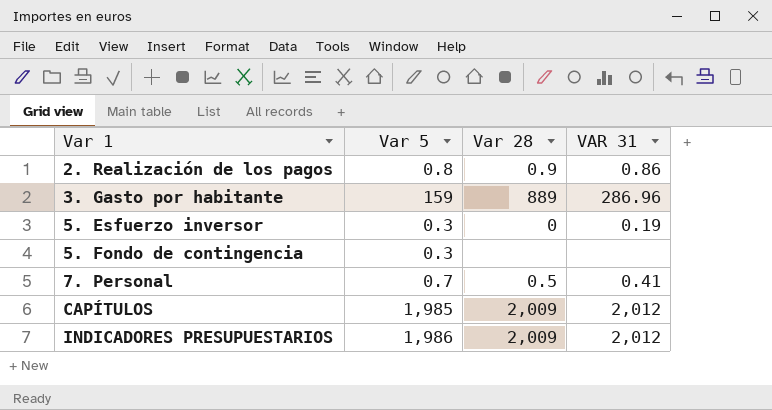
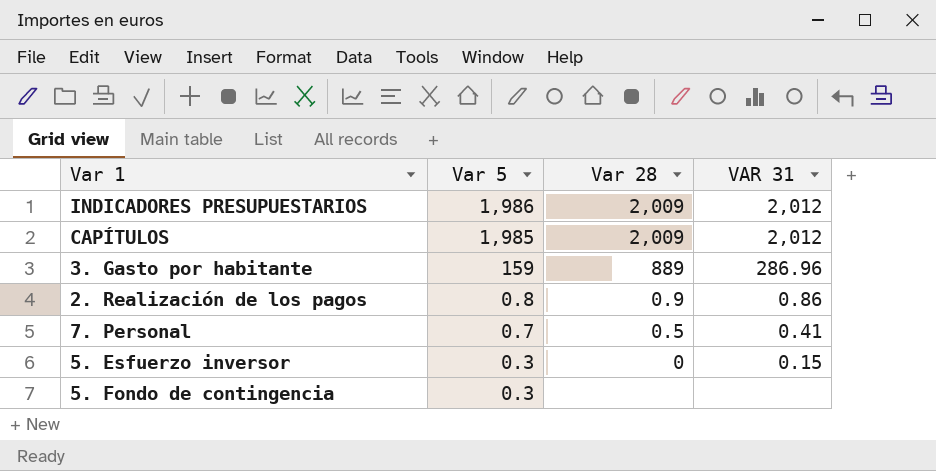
row order: Var 1 ascending -> Var 5 descending
5. Esfuerzo inversor | VAR 31: 0.19 -> 0.15

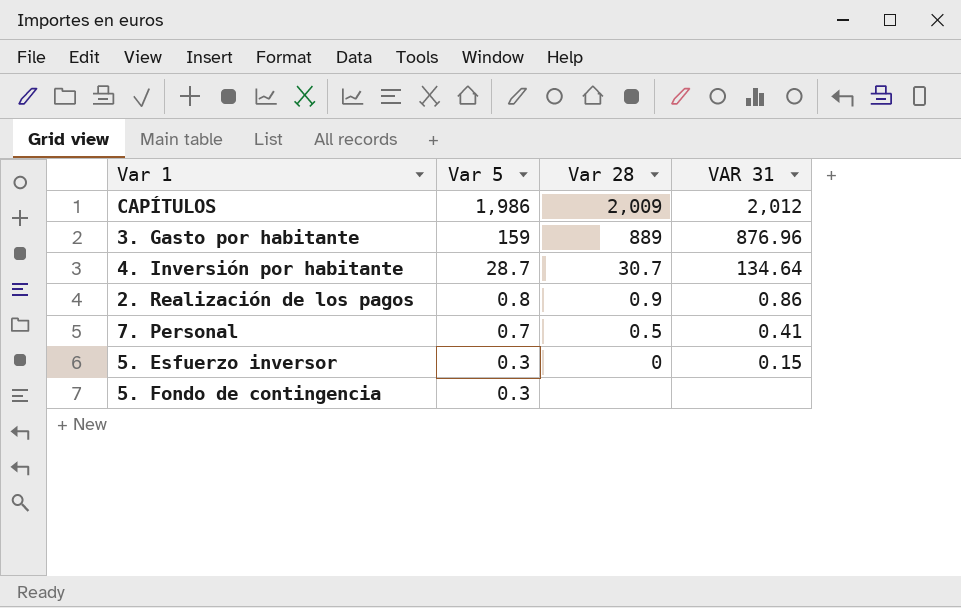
row INDICADORES PRESUPUESTARIOS: 1,986 | 2,009 | 2,012 -> none
CAPÍTULOS | Var 5: 1,985 -> 1,986
3. Gasto por habitante | VAR 31: 286.96 -> 876.96
row 4. Inversión por habitante: none -> 28.7 | 30.7 | 134.64

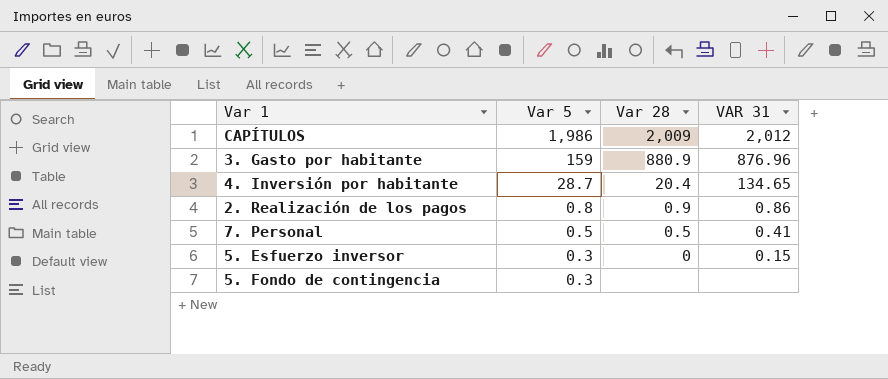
3. Gasto por habitante | Var 28: 889 -> 880.9
4. Inversión por habitante | Var 28: 30.7 -> 20.4
4. Inversión por habitante | VAR 31: 134.64 -> 134.65
7. Personal | Var 5: 0.7 -> 0.5

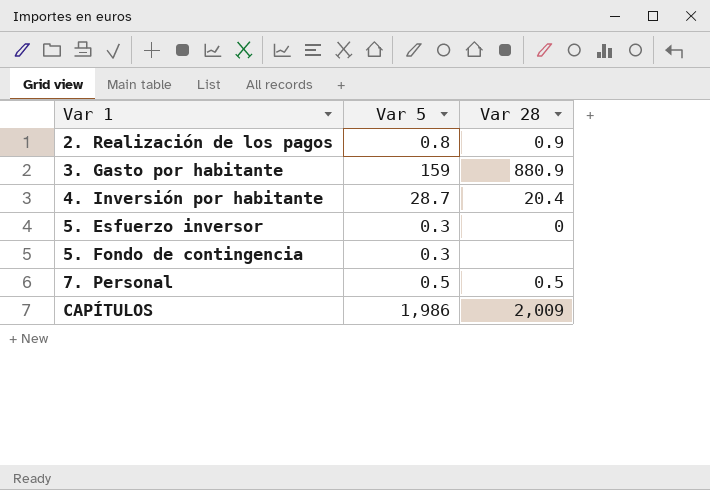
row order: Var 5 descending -> Var 1 ascending
column VAR 31 | position: 4 -> none

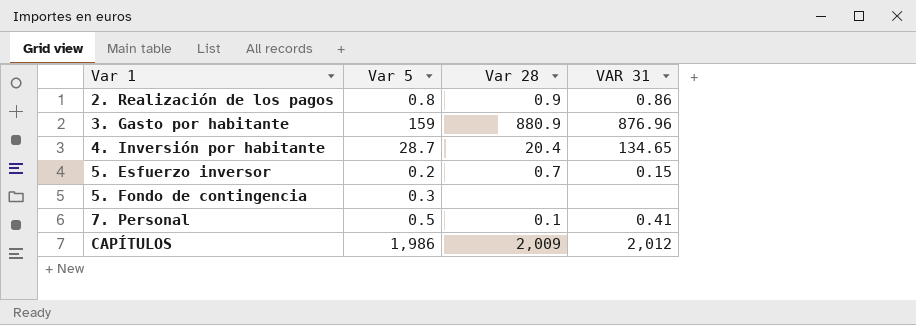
column VAR 31 | position: none -> 4
5. Esfuerzo inversor | Var 5: 0.3 -> 0.2
5. Esfuerzo inversor | Var 28: 0 -> 0.7
7. Personal | Var 28: 0.5 -> 0.1

